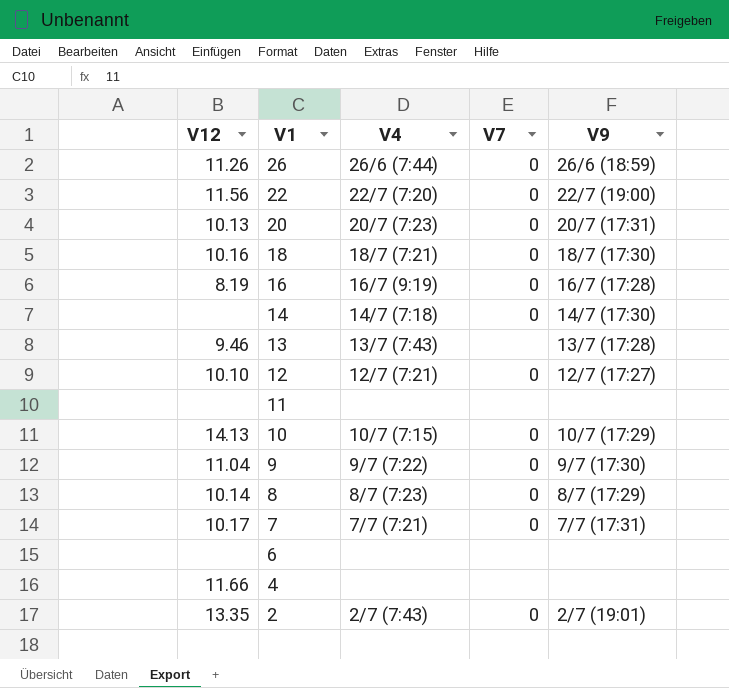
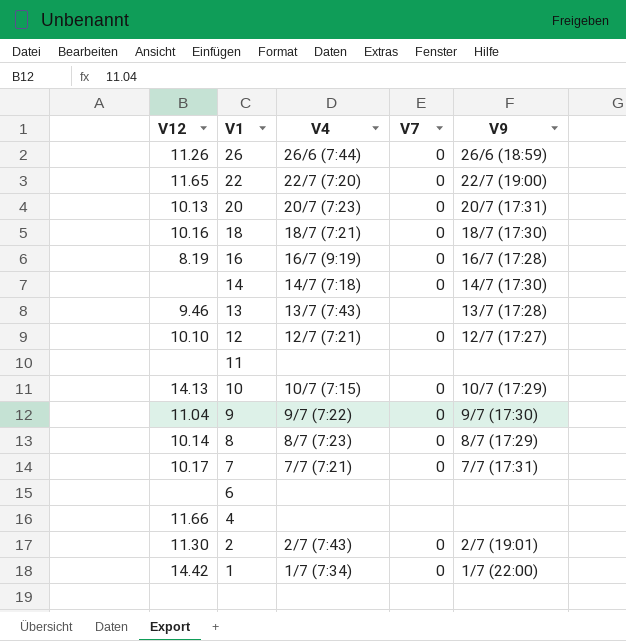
22 | V12: 11.56 -> 11.65
2 | V12: 13.35 -> 11.30
row 1: none -> 14.42 | 1/7 (7:34) | 0 | 1/7 (22:00)

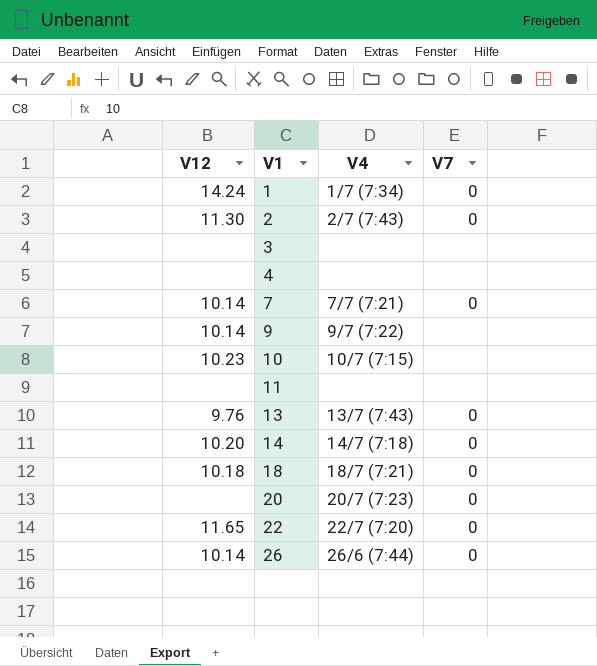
row order: V1 descending -> V1 ascending
column V9 | position: 5 -> none
row 16: 8.19 | 16/7 (9:19) | 0 | 16/7 (17:28) -> none
row 12: 10.10 | 12/7 (7:21) | 0 | 12/7 (17:27) -> none
row 8: 10.14 | 8/7 (7:23) | 0 | 8/7 (17:29) -> none
row 6: none | none | none | none -> none
1 | V12: 14.42 -> 14.24
row 3: none -> none | none | none
4 | V12: 11.66 -> none
7 | V12: 10.17 -> 10.14
9 | V12: 11.04 -> 10.14
9 | V7: 0 -> none
10 | V12: 14.13 -> 10.23
10 | V7: 0 -> none
13 | V12: 9.46 -> 9.76
13 | V7: none -> 0
14 | V12: none -> 10.20
18 | V12: 10.16 -> 10.18
20 | V12: 10.13 -> none
26 | V12: 11.26 -> 10.14

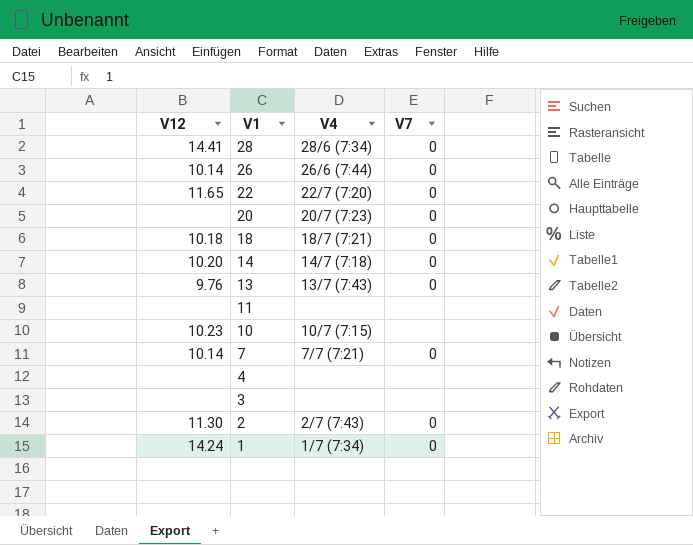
row order: V1 ascending -> V1 descending
row 9: 10.14 | 9/7 (7:22) | none -> none
row 28: none -> 14.41 | 28/6 (7:34) | 0

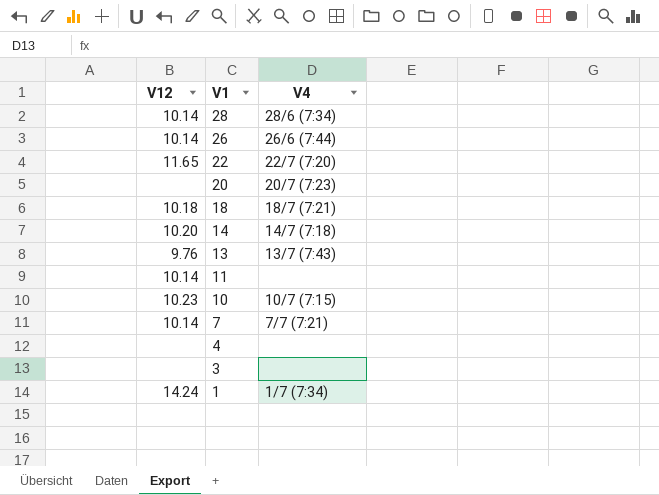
column V7 | position: 4 -> none
row 2: 11.30 | 2/7 (7:43) | 0 -> none
28 | V12: 14.41 -> 10.14
11 | V12: none -> 10.14

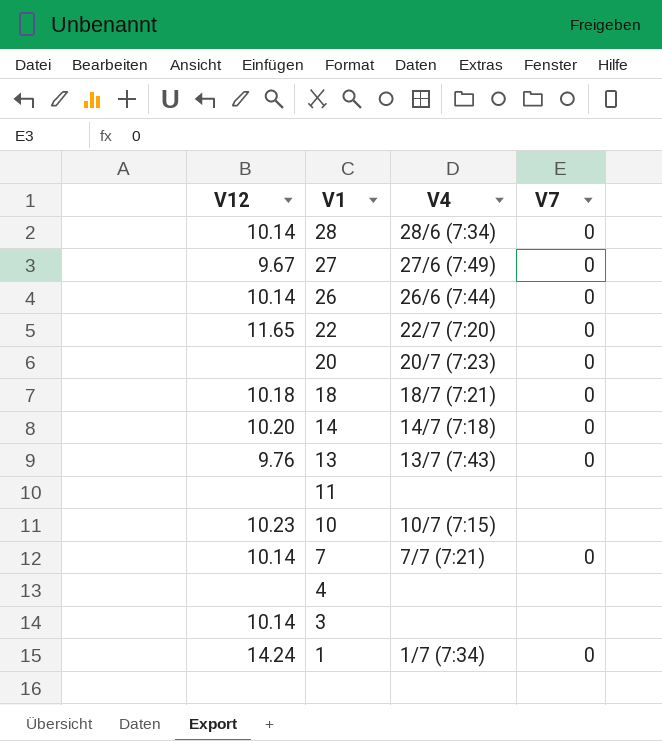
column V7 | position: none -> 4
row 27: none -> 9.67 | 27/6 (7:49) | 0
11 | V12: 10.14 -> none
3 | V12: none -> 10.14

